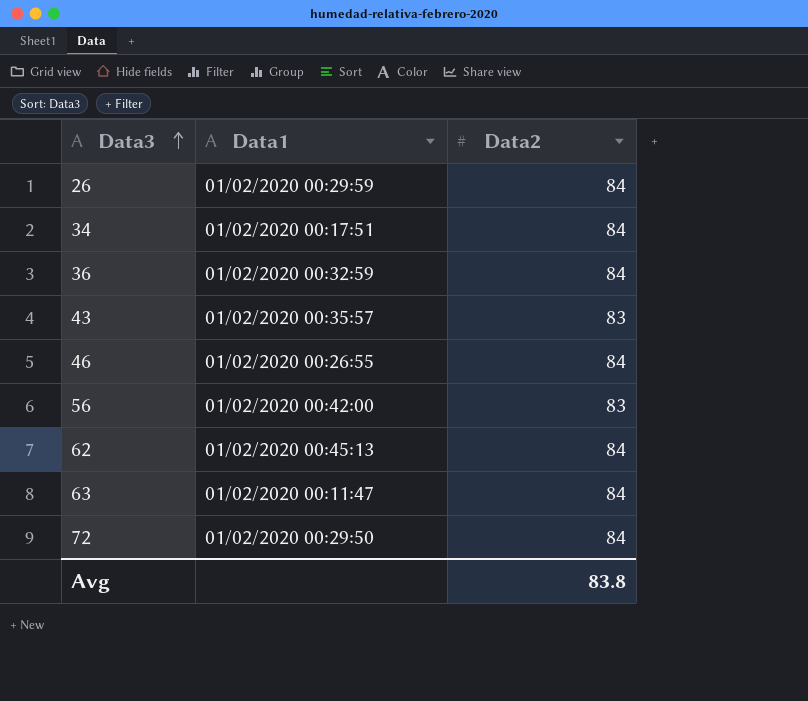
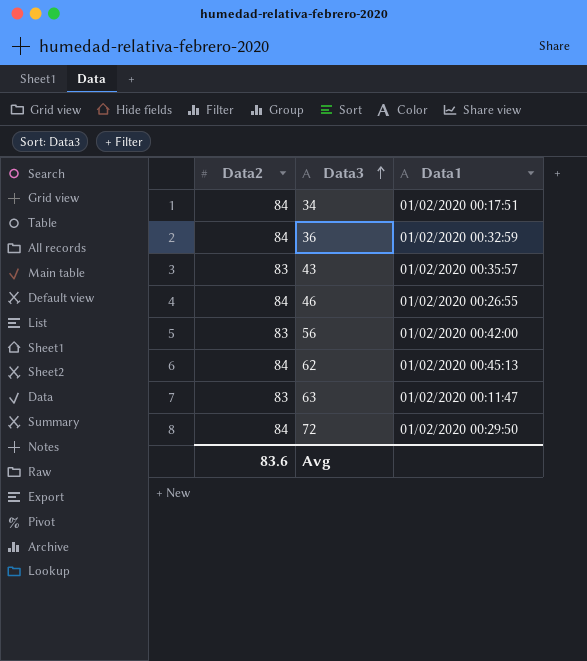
column Data2 | position: 3 -> 1
row 26: 01/02/2020 00:29:59 | 84 -> none
63 | Data2: 84 -> 83
Avg | Data2: 83.8 -> 83.6

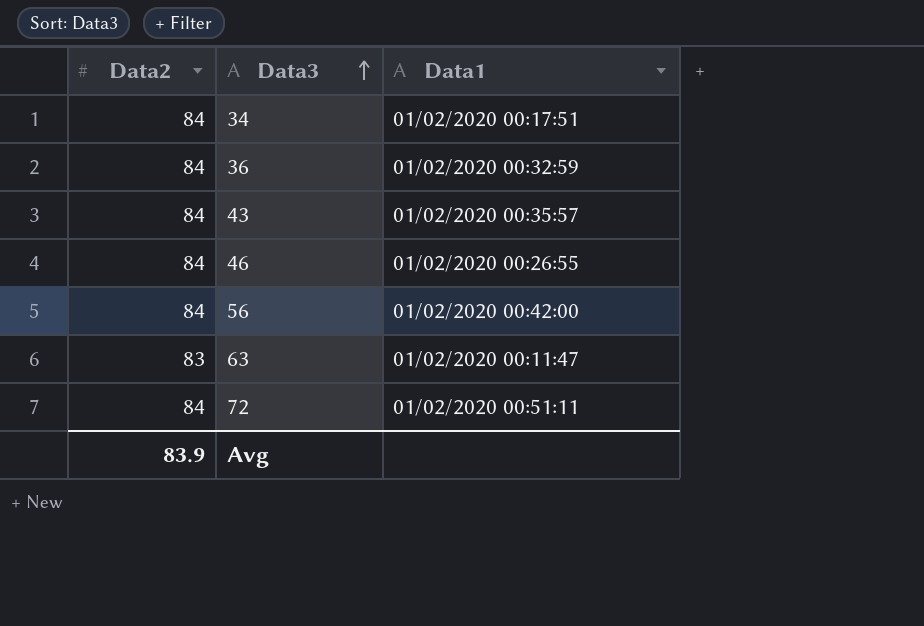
row 62: 84 | 01/02/2020 00:45:13 -> none
43 | Data2: 83 -> 84
56 | Data2: 83 -> 84
72 | Data1: 01/02/2020 00:29:50 -> 01/02/2020 00:51:11
Avg | Data2: 83.6 -> 83.9

